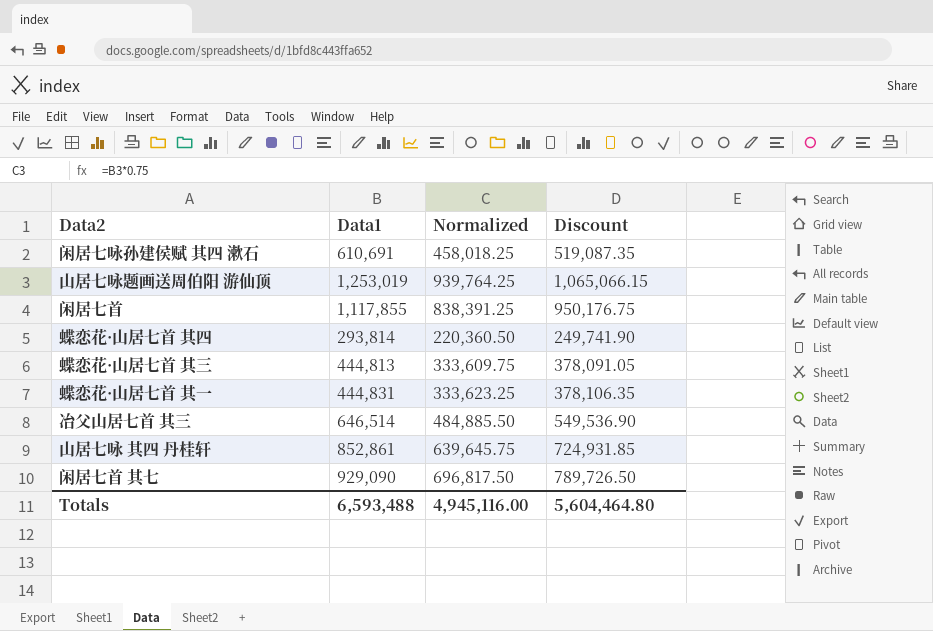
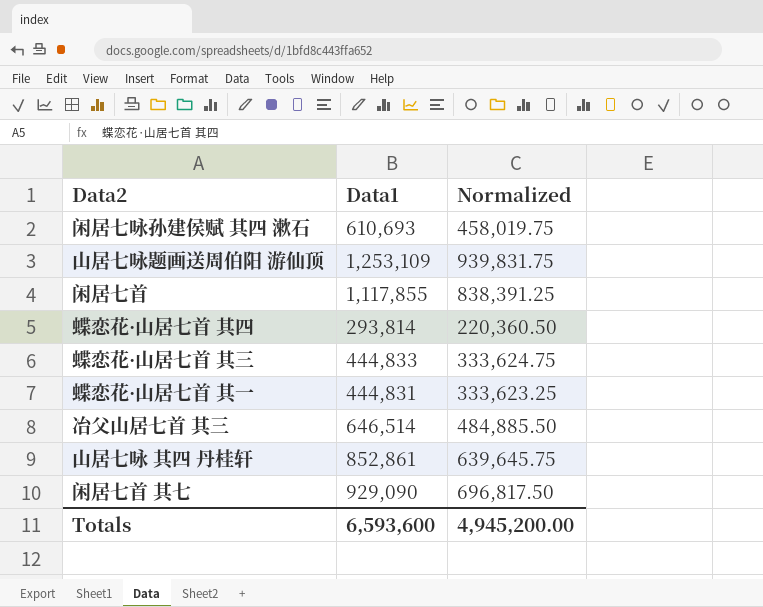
column Discount | formula: [Data1] * 0.85 -> none
闲居七咏孙建侯赋 其四 漱石 | Data1: 610,691 -> 610,693
闲居七咏孙建侯赋 其四 漱石 | Normalized: 458,018.25 -> 458,019.75
山居七咏题画送周伯阳 游仙顶 | Data1: 1,253,019 -> 1,253,109
山居七咏题画送周伯阳 游仙顶 | Normalized: 939,764.25 -> 939,831.75
蝶恋花·山居七首 其三 | Data1: 444,813 -> 444,833
蝶恋花·山居七首 其三 | Normalized: 333,609.75 -> 333,624.75
Totals | Data1: 6,593,488 -> 6,593,600
Totals | Normalized: 4,945,116.00 -> 4,945,200.00

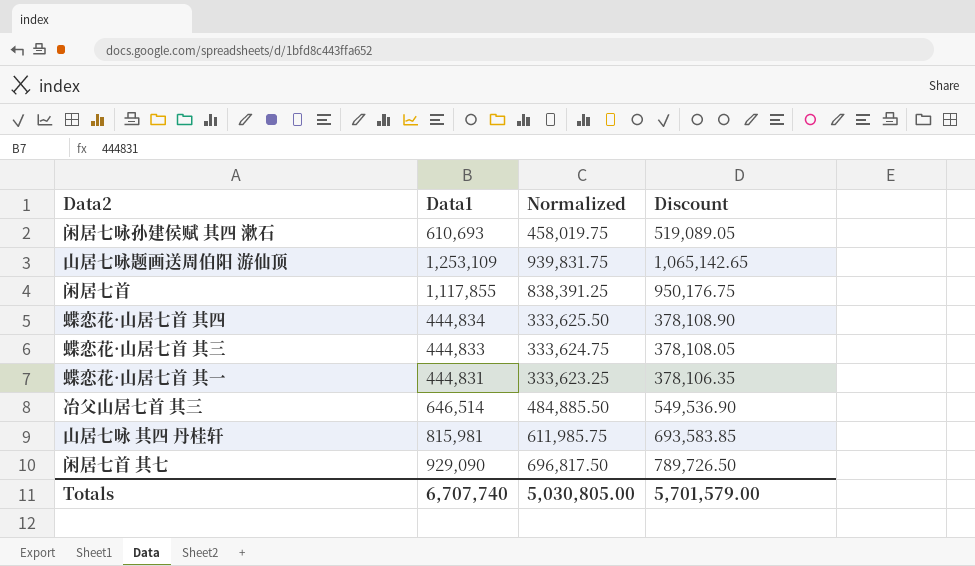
column Discount | formula: none -> [Data1] * 0.85
蝶恋花·山居七首 其四 | Data1: 293,814 -> 444,834
蝶恋花·山居七首 其四 | Normalized: 220,360.50 -> 333,625.50
山居七咏 其四 丹桂轩 | Data1: 852,861 -> 815,981
山居七咏 其四 丹桂轩 | Normalized: 639,645.75 -> 611,985.75
Totals | Data1: 6,593,600 -> 6,707,740
Totals | Normalized: 4,945,200.00 -> 5,030,805.00

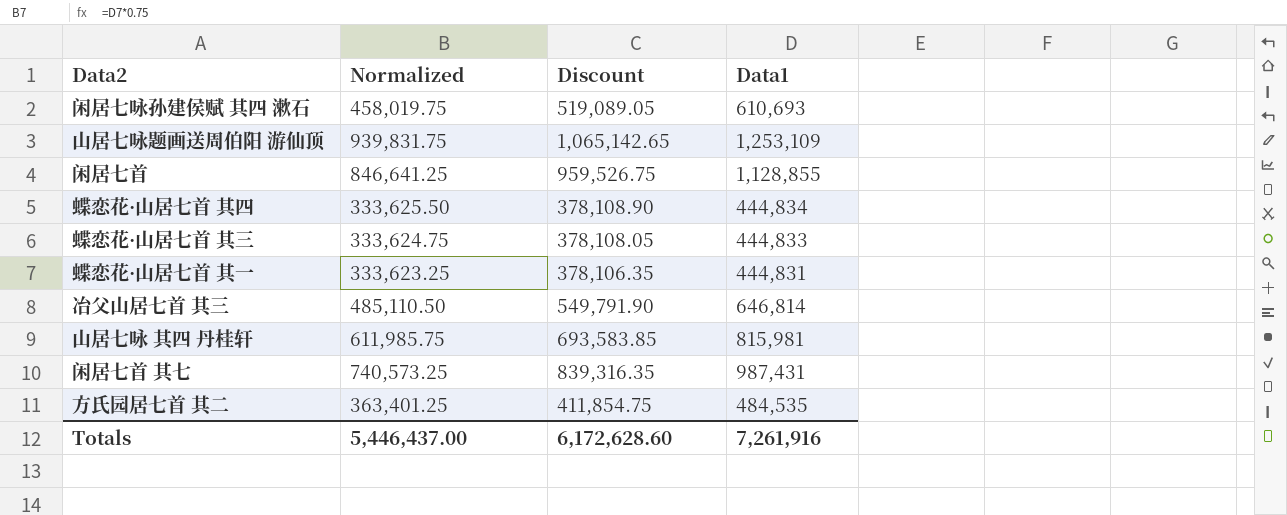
column Data1 | position: 2 -> 4
闲居七首 | Normalized: 838,391.25 -> 846,641.25
闲居七首 | Discount: 950,176.75 -> 959,526.75
闲居七首 | Data1: 1,117,855 -> 1,128,855
冶父山居七首 其三 | Normalized: 484,885.50 -> 485,110.50
冶父山居七首 其三 | Discount: 549,536.90 -> 549,791.90
冶父山居七首 其三 | Data1: 646,514 -> 646,814
闲居七首 其七 | Normalized: 696,817.50 -> 740,573.25
闲居七首 其七 | Discount: 789,726.50 -> 839,316.35
闲居七首 其七 | Data1: 929,090 -> 987,431
row 方氏园居七首 其二: none -> 363,401.25 | 411,854.75 | 484,535
Totals | Normalized: 5,030,805.00 -> 5,446,437.00
Totals | Discount: 5,701,579.00 -> 6,172,628.60
Totals | Data1: 6,707,740 -> 7,261,916

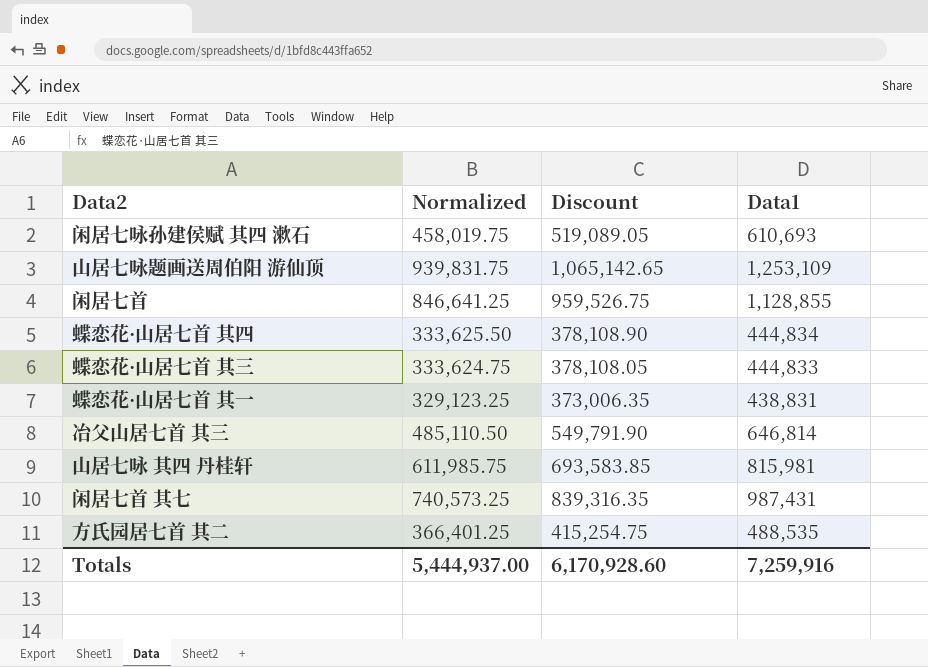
蝶恋花·山居七首 其一 | Normalized: 333,623.25 -> 329,123.25
蝶恋花·山居七首 其一 | Discount: 378,106.35 -> 373,006.35
蝶恋花·山居七首 其一 | Data1: 444,831 -> 438,831
方氏园居七首 其二 | Normalized: 363,401.25 -> 366,401.25
方氏园居七首 其二 | Discount: 411,854.75 -> 415,254.75
方氏园居七首 其二 | Data1: 484,535 -> 488,535
Totals | Normalized: 5,446,437.00 -> 5,444,937.00
Totals | Discount: 6,172,628.60 -> 6,170,928.60
Totals | Data1: 7,261,916 -> 7,259,916

